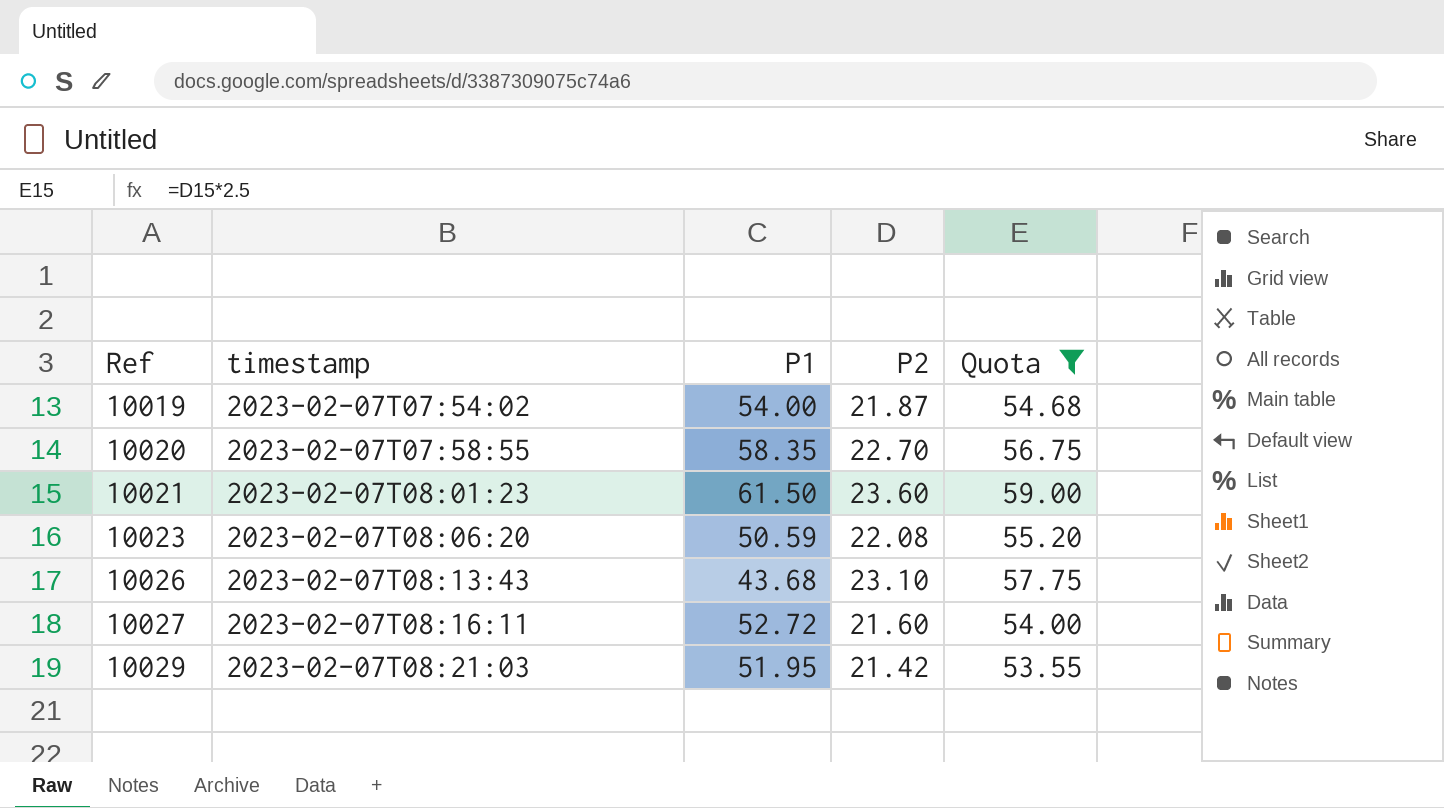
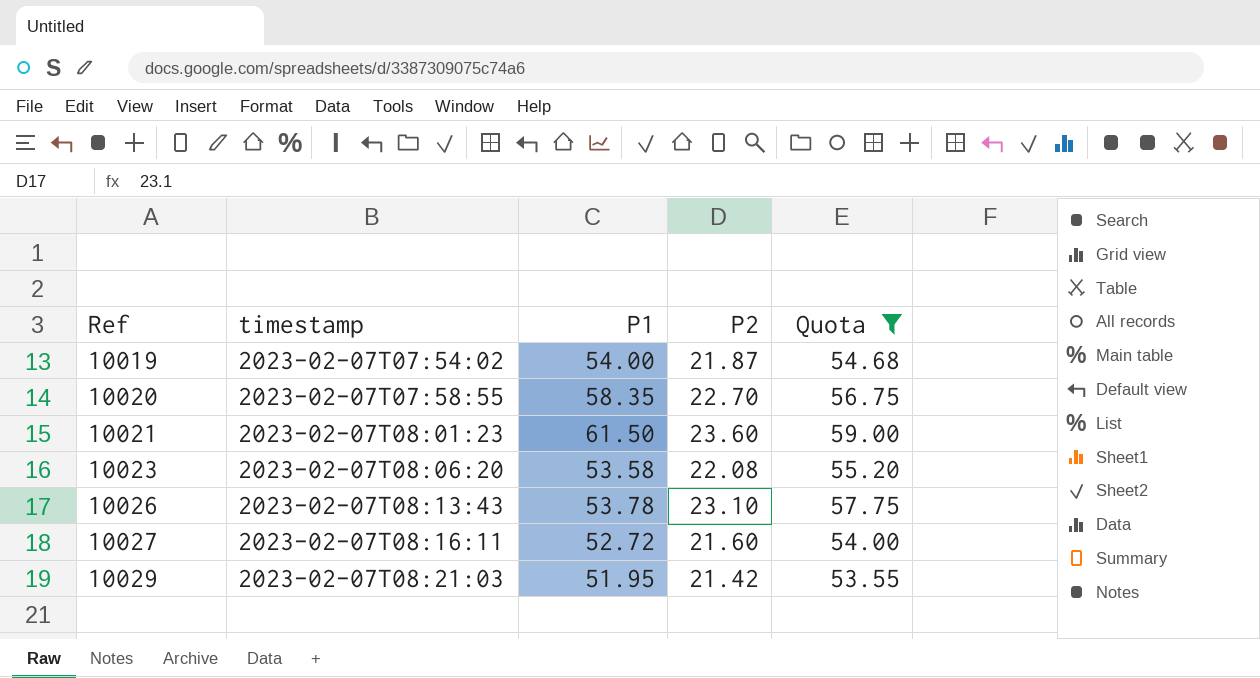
10023 | P1: 50.59 -> 53.58
10026 | P1: 43.68 -> 53.78

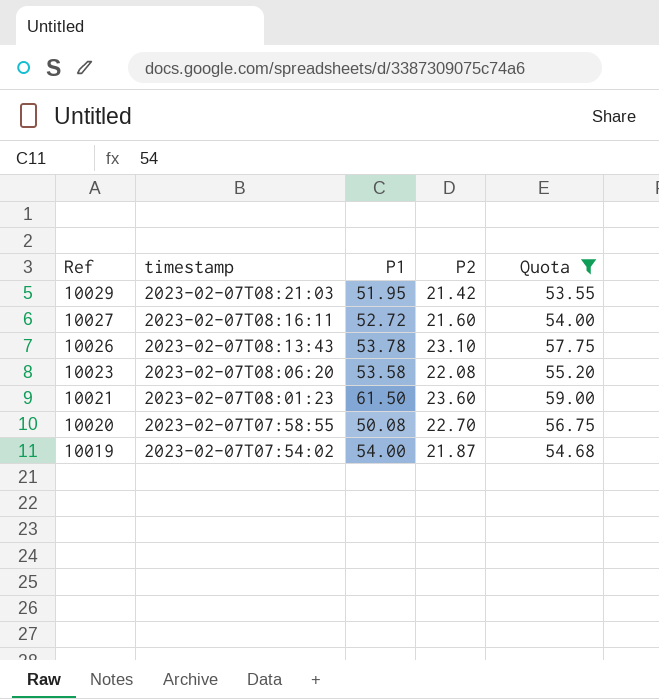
row order: Ref ascending -> Ref descending
10020 | P1: 58.35 -> 50.08

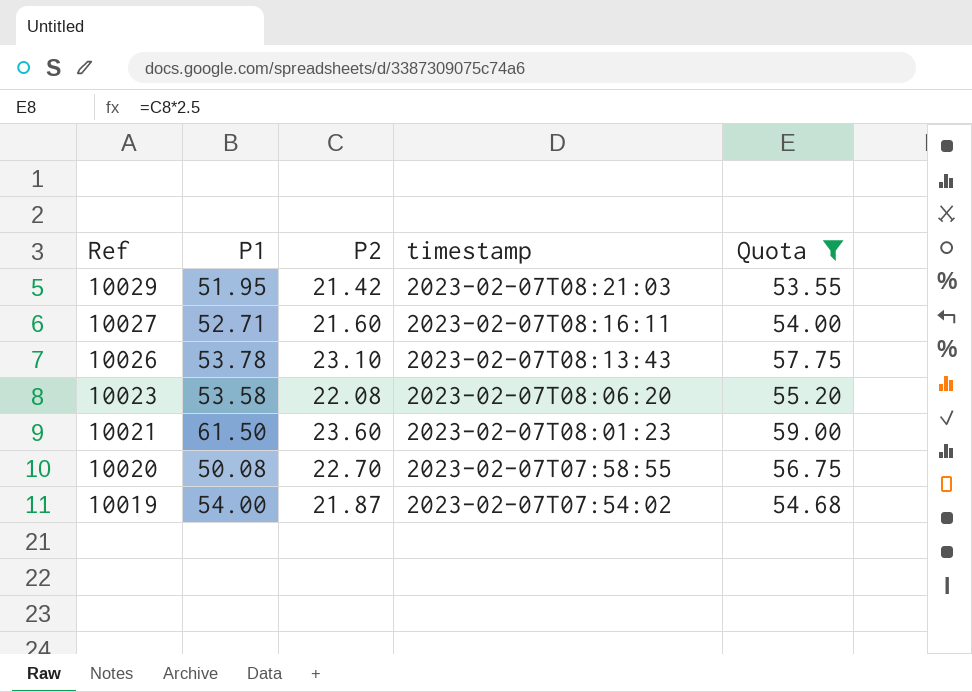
column timestamp | position: 2 -> 4
10027 | P1: 52.72 -> 52.71

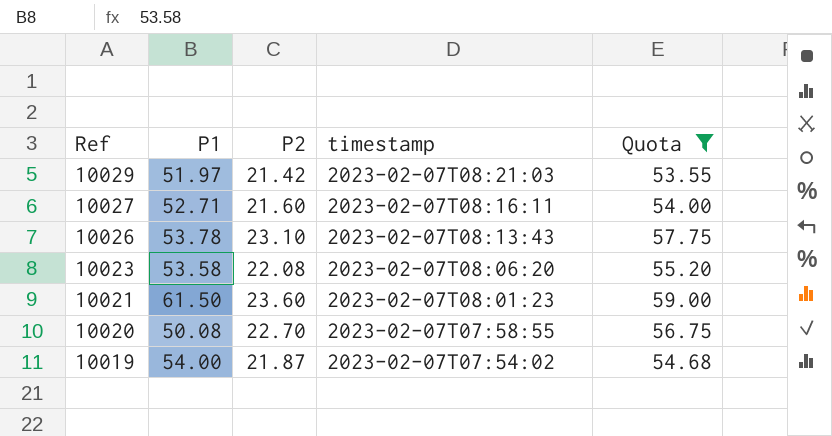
10029 | P1: 51.95 -> 51.97

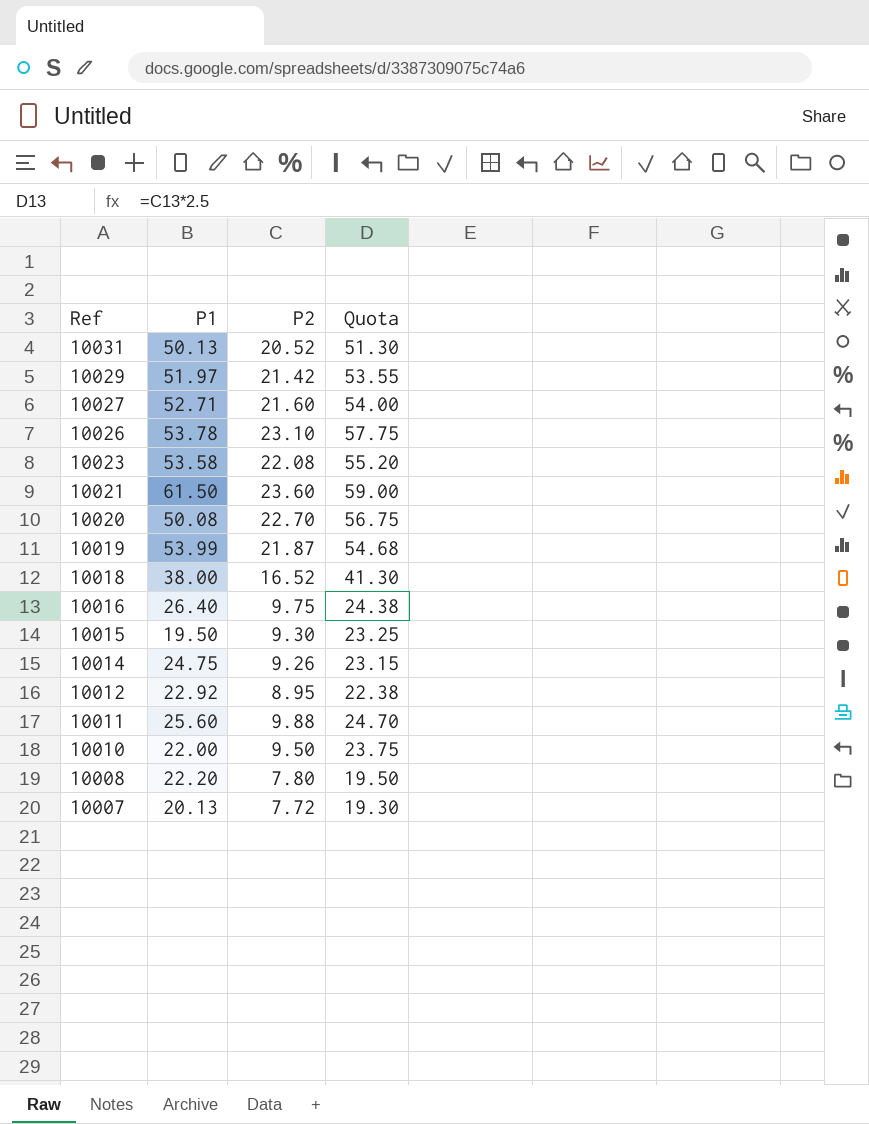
filter: Quota >= 53.55 -> none
column timestamp | position: 4 -> none
10019 | P1: 54.00 -> 53.99

